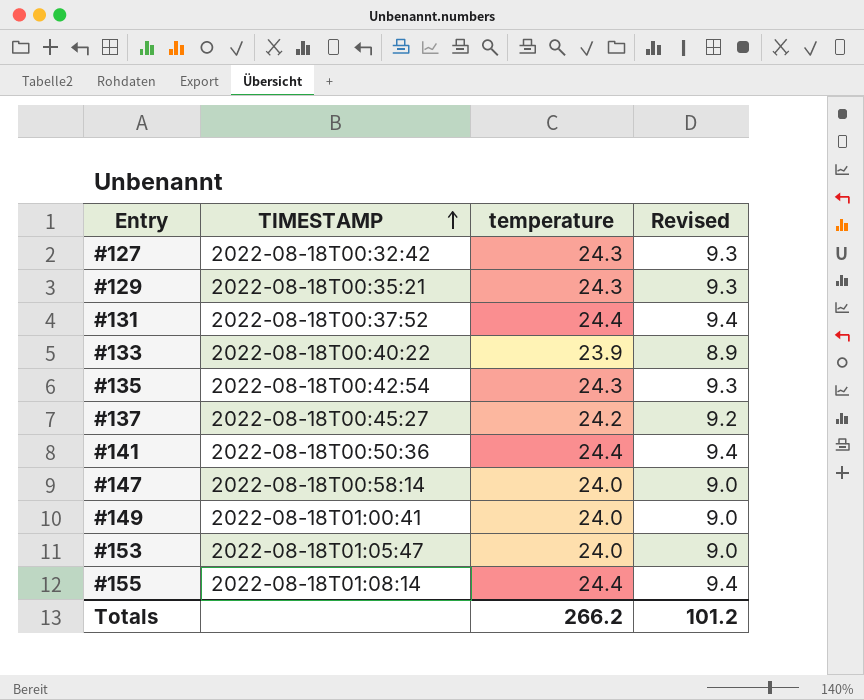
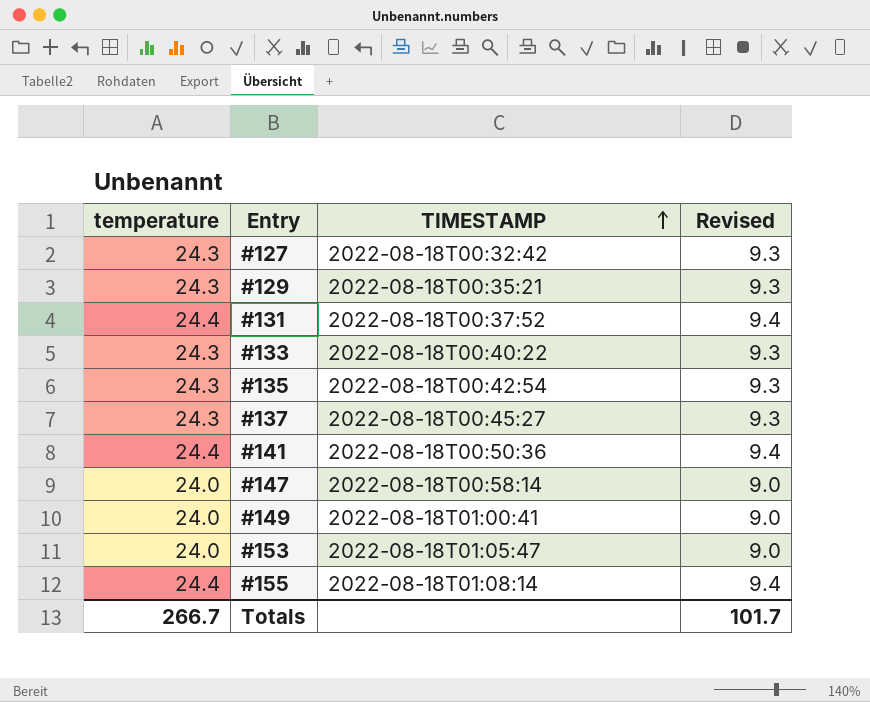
column temperature | position: 3 -> 1
#133 | temperature: 23.9 -> 24.3
#133 | Revised: 8.9 -> 9.3
#137 | temperature: 24.2 -> 24.3
#137 | Revised: 9.2 -> 9.3
Totals | temperature: 266.2 -> 266.7
Totals | Revised: 101.2 -> 101.7

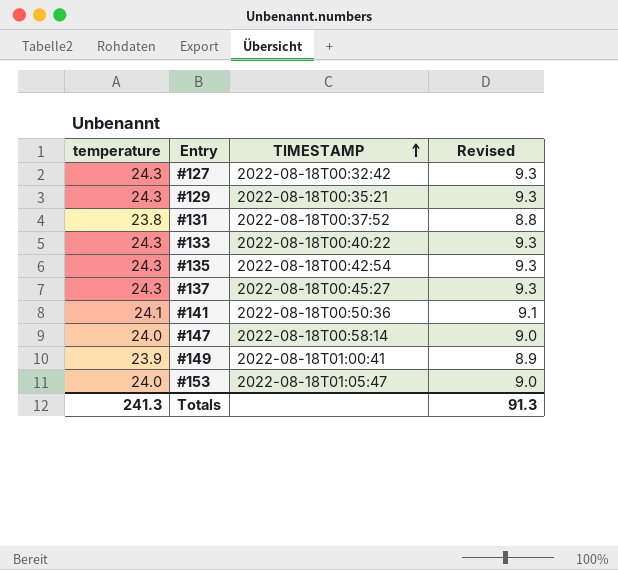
row #155: 24.4 | 2022-08-18T01:08:14 | 9.4 -> none
#131 | temperature: 24.4 -> 23.8
#131 | Revised: 9.4 -> 8.8
#141 | temperature: 24.4 -> 24.1
#141 | Revised: 9.4 -> 9.1
#149 | temperature: 24.0 -> 23.9
#149 | Revised: 9.0 -> 8.9
Totals | temperature: 266.7 -> 241.3
Totals | Revised: 101.7 -> 91.3

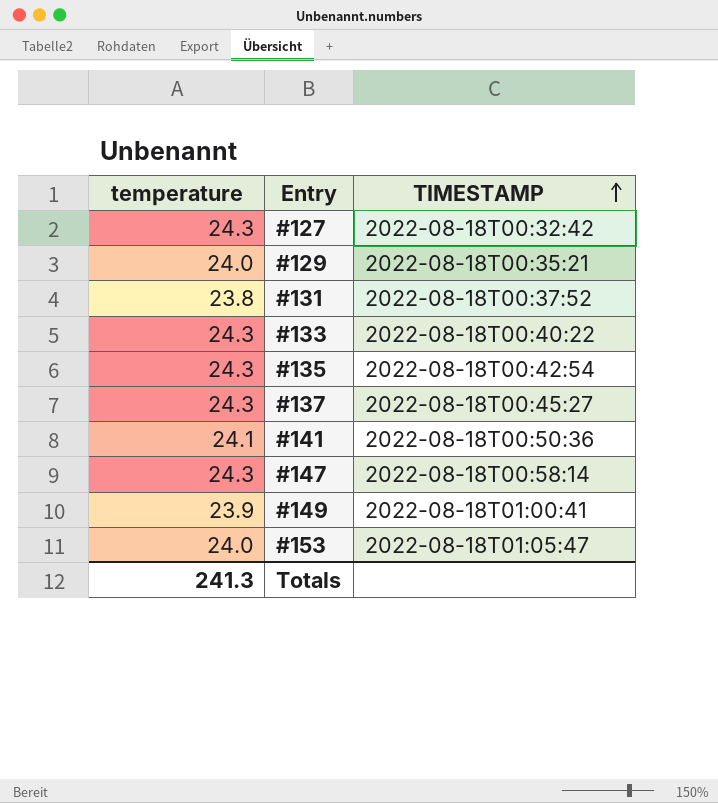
column Revised | formula: [temperature] - 15 -> none
#129 | temperature: 24.3 -> 24.0
#147 | temperature: 24.0 -> 24.3

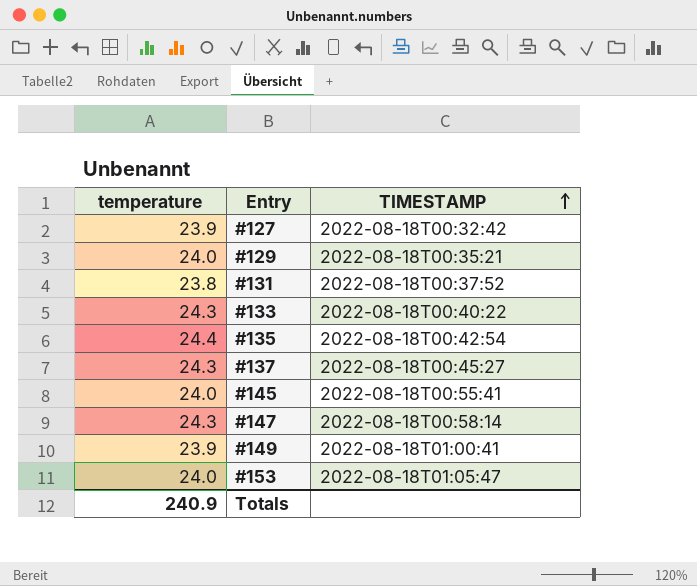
row #141: 24.1 | 2022-08-18T00:50:36 -> none
#127 | temperature: 24.3 -> 23.9
#135 | temperature: 24.3 -> 24.4
row #145: none -> 24.0 | 2022-08-18T00:55:41
Totals | temperature: 241.3 -> 240.9

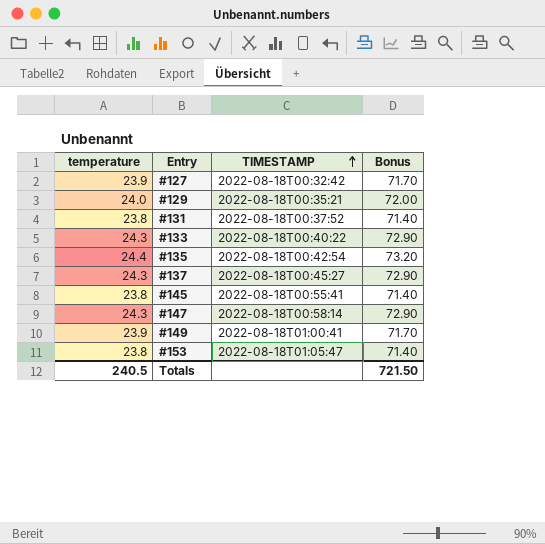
column Bonus | formula: none -> [temperature] * 3
#145 | temperature: 24.0 -> 23.8
#153 | temperature: 24.0 -> 23.8
Totals | temperature: 240.9 -> 240.5

